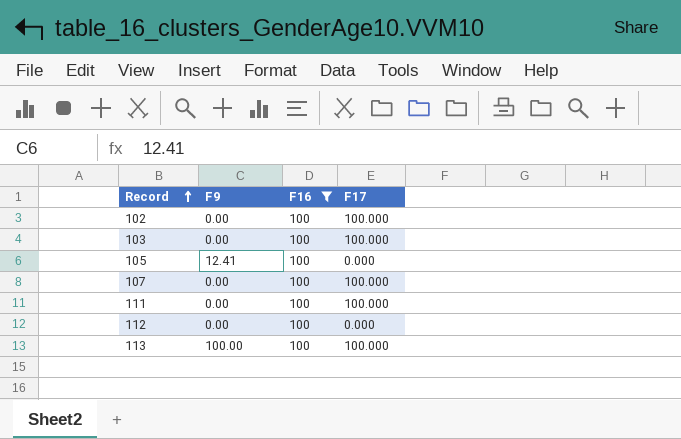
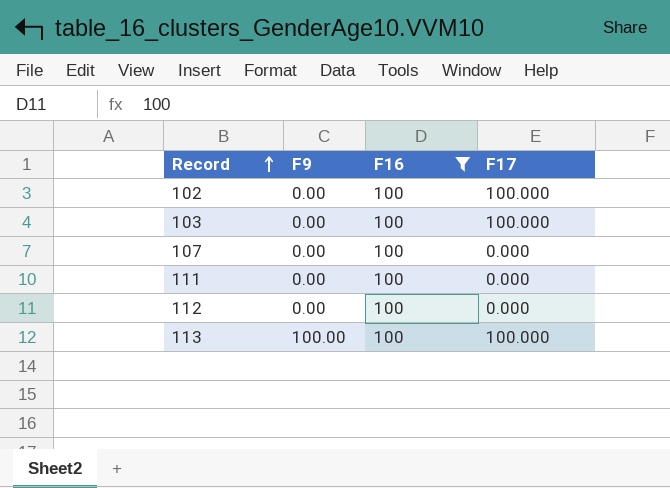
row 105: 12.41 | 100 | 0.000 -> none
107 | F17: 100.000 -> 0.000
111 | F17: 100.000 -> 0.000

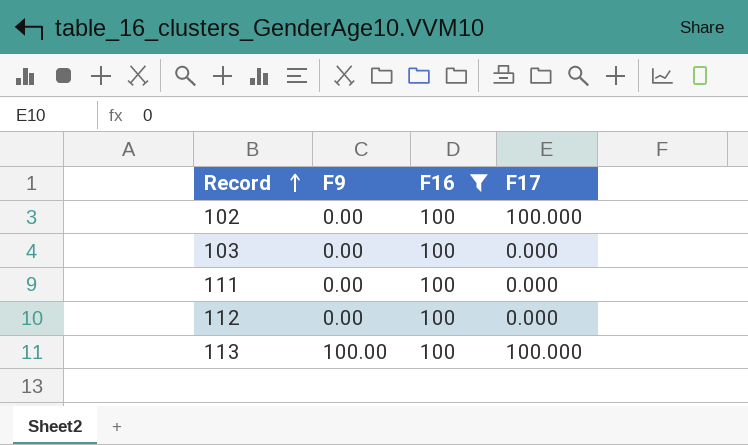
row 107: 0.00 | 100 | 0.000 -> none
103 | F17: 100.000 -> 0.000

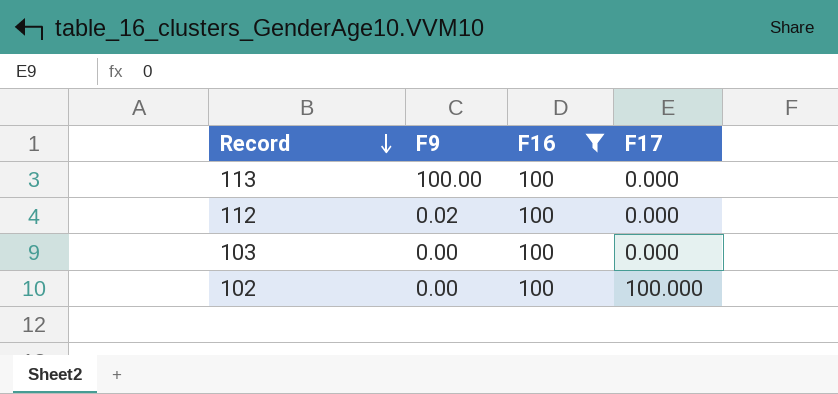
row order: Record ascending -> Record descending
row 111: 0.00 | 100 | 0.000 -> none
113 | F17: 100.000 -> 0.000
112 | F9: 0.00 -> 0.02

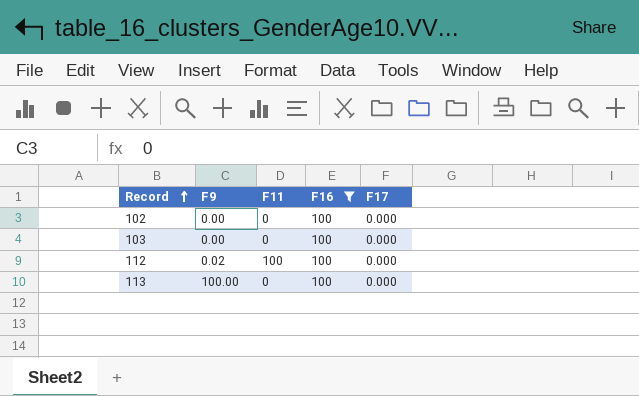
row order: Record descending -> Record ascending
column F11 | position: none -> 3
102 | F17: 100.000 -> 0.000

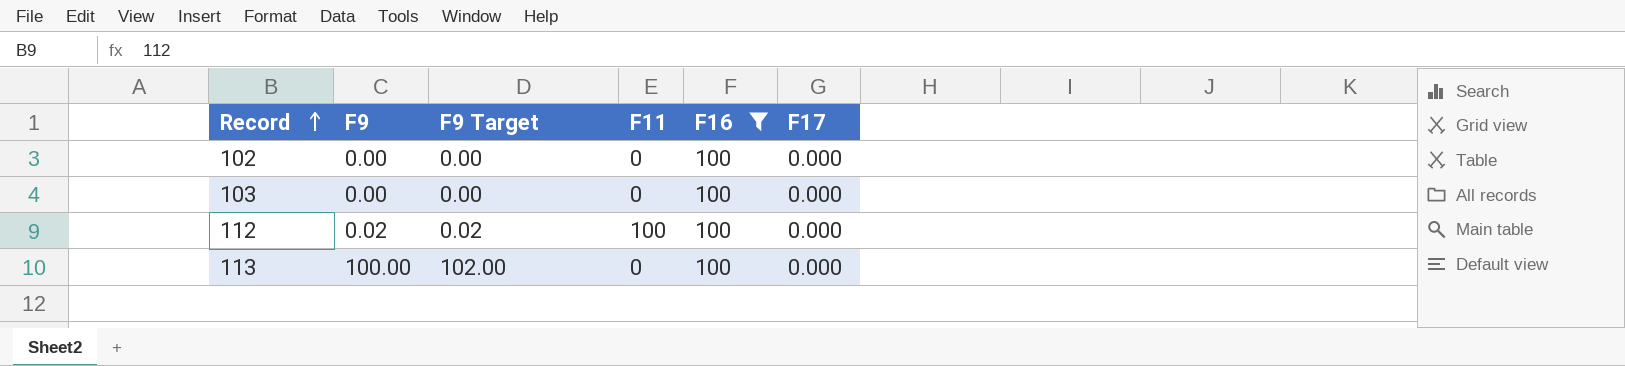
column F9 Target | formula: none -> [F9] * 1.02

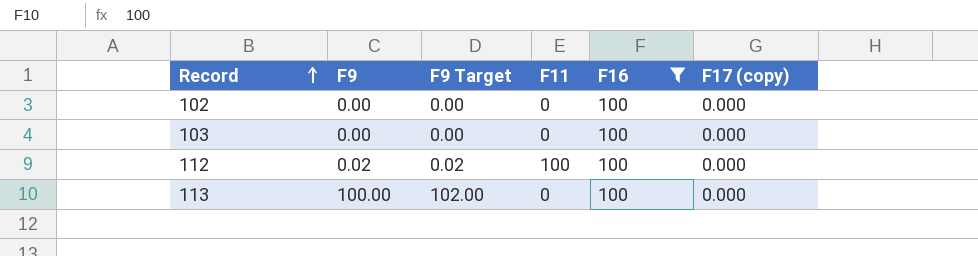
column name: F17 -> F17 (copy)

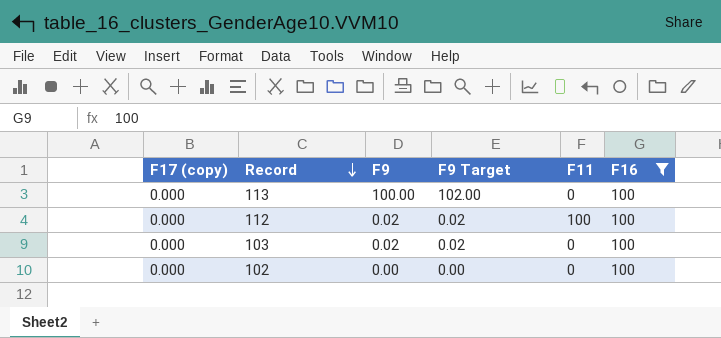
row order: Record ascending -> Record descending
column F17 (copy) | position: 6 -> 1
103 | F9: 0.00 -> 0.02
103 | F9 Target: 0.00 -> 0.02

